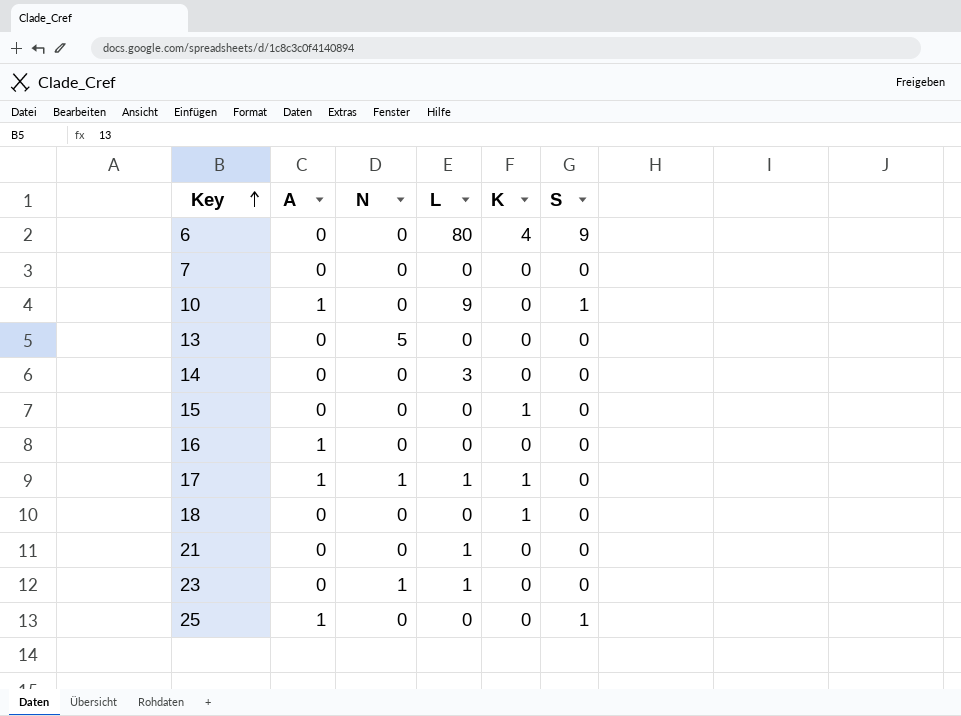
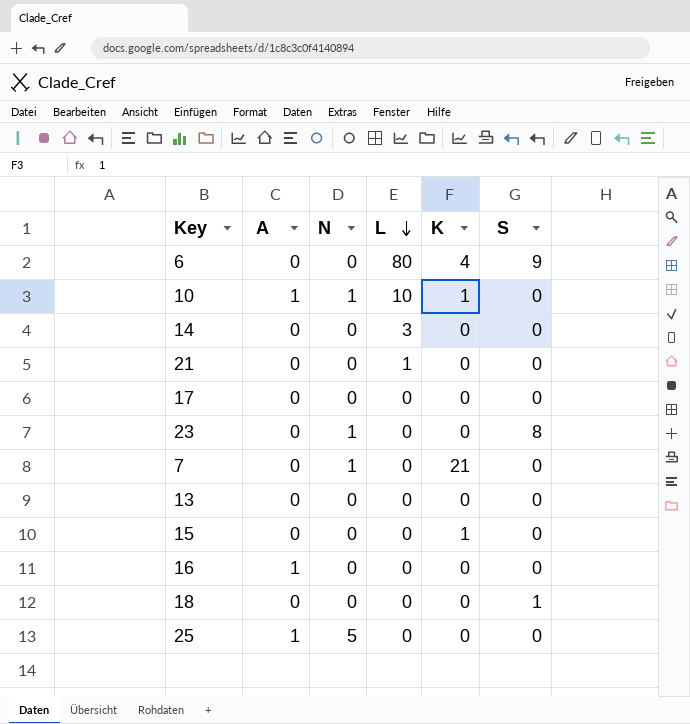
row order: Key ascending -> L descending
10 | N: 0 -> 1
10 | L: 9 -> 10
10 | K: 0 -> 1
10 | S: 1 -> 0
17 | A: 1 -> 0
17 | N: 1 -> 0
17 | L: 1 -> 0
17 | K: 1 -> 0
23 | L: 1 -> 0
23 | S: 0 -> 8
7 | N: 0 -> 1
7 | K: 0 -> 21
13 | N: 5 -> 0
18 | K: 1 -> 0
18 | S: 0 -> 1
25 | N: 0 -> 5
25 | S: 1 -> 0

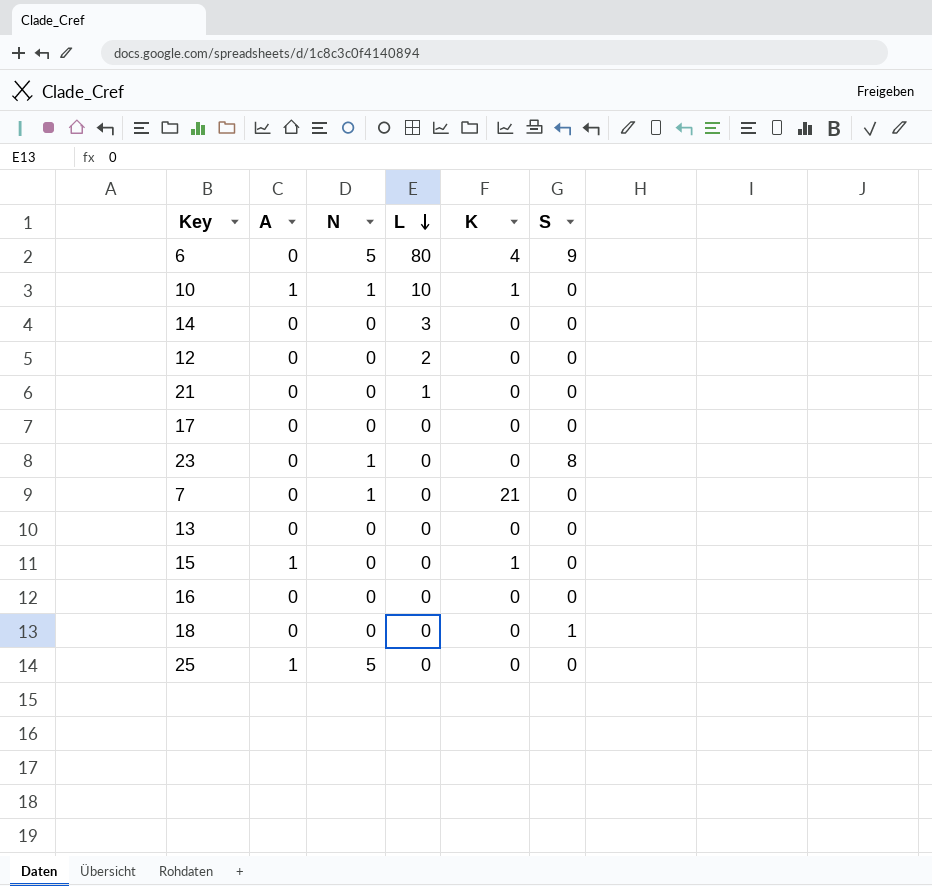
6 | N: 0 -> 5
row 12: none -> 0 | 0 | 2 | 0 | 0
15 | A: 0 -> 1
16 | A: 1 -> 0

